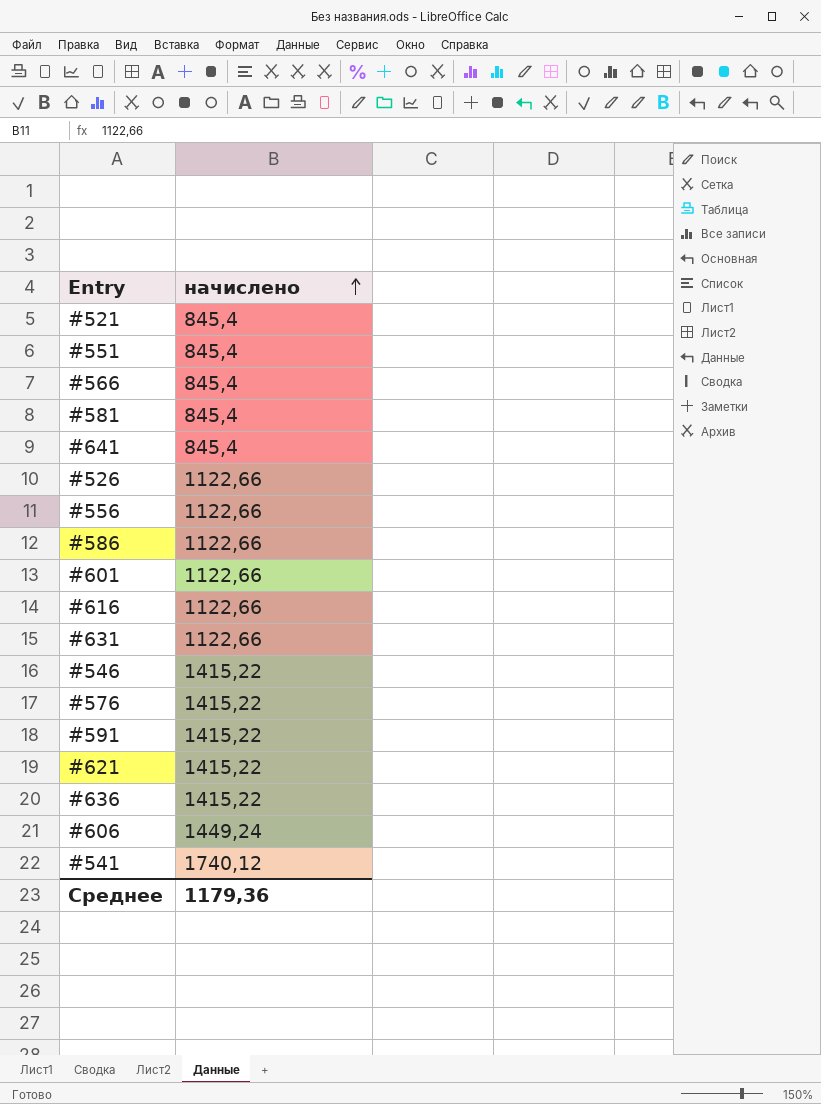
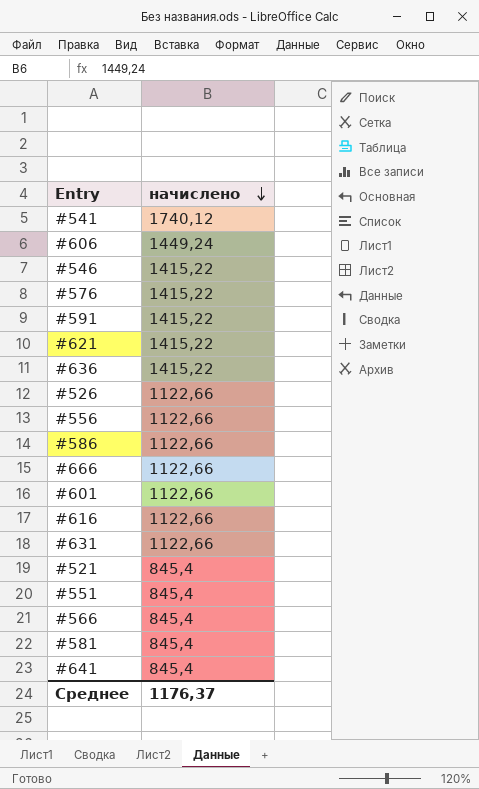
row order: начислено ascending -> начислено descending
row #666: none -> 1122,66
Среднее | начислено: 1179,36 -> 1176,37

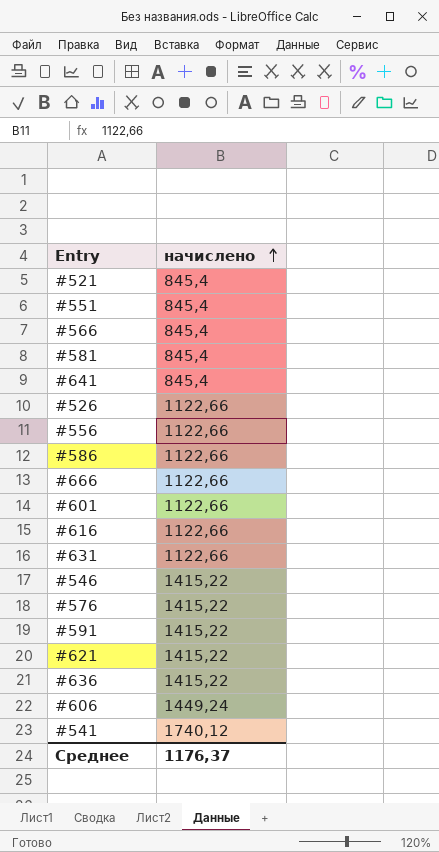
row order: начислено descending -> начислено ascending

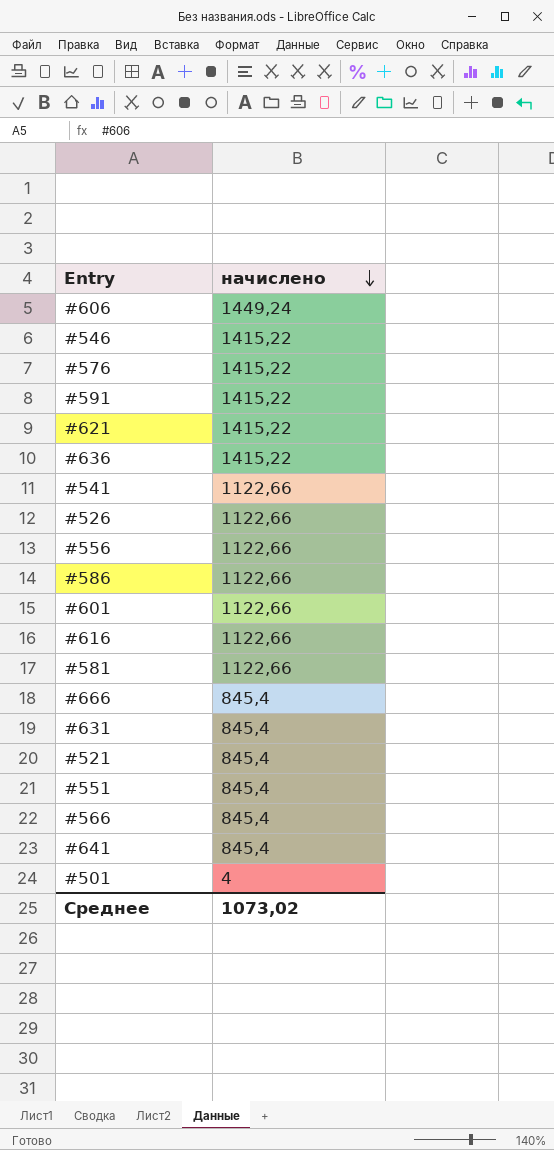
row order: начислено ascending -> начислено descending
#541 | начислено: 1740,12 -> 1122,66
#581 | начислено: 845,4 -> 1122,66
#666 | начислено: 1122,66 -> 845,4
#631 | начислено: 1122,66 -> 845,4
row #501: none -> 4
Среднее | начислено: 1176,37 -> 1073,02

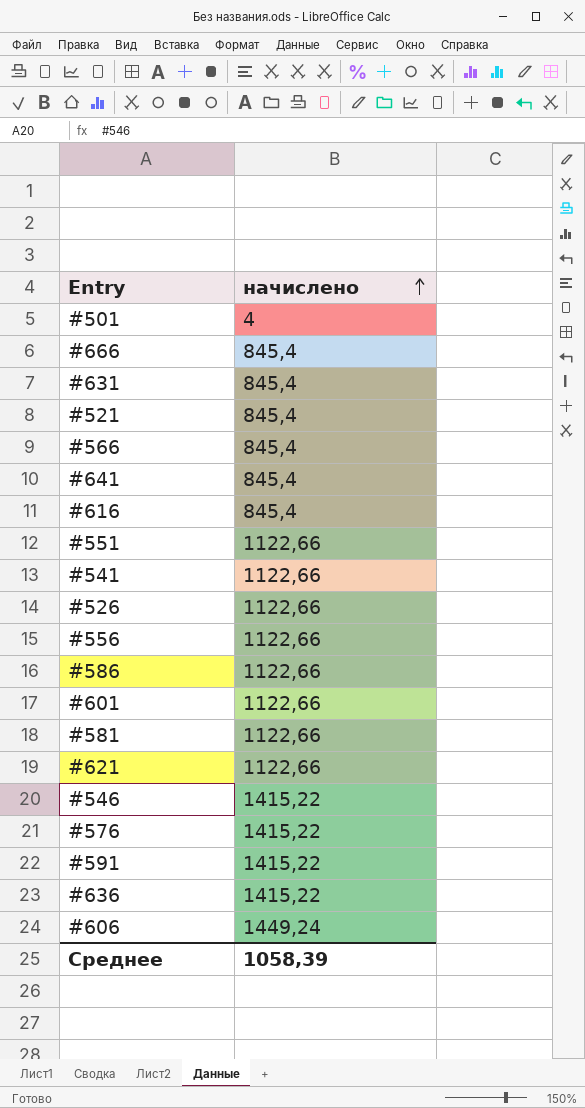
row order: начислено descending -> начислено ascending
#616 | начислено: 1122,66 -> 845,4
#551 | начислено: 845,4 -> 1122,66
#621 | начислено: 1415,22 -> 1122,66
Среднее | начислено: 1073,02 -> 1058,39

